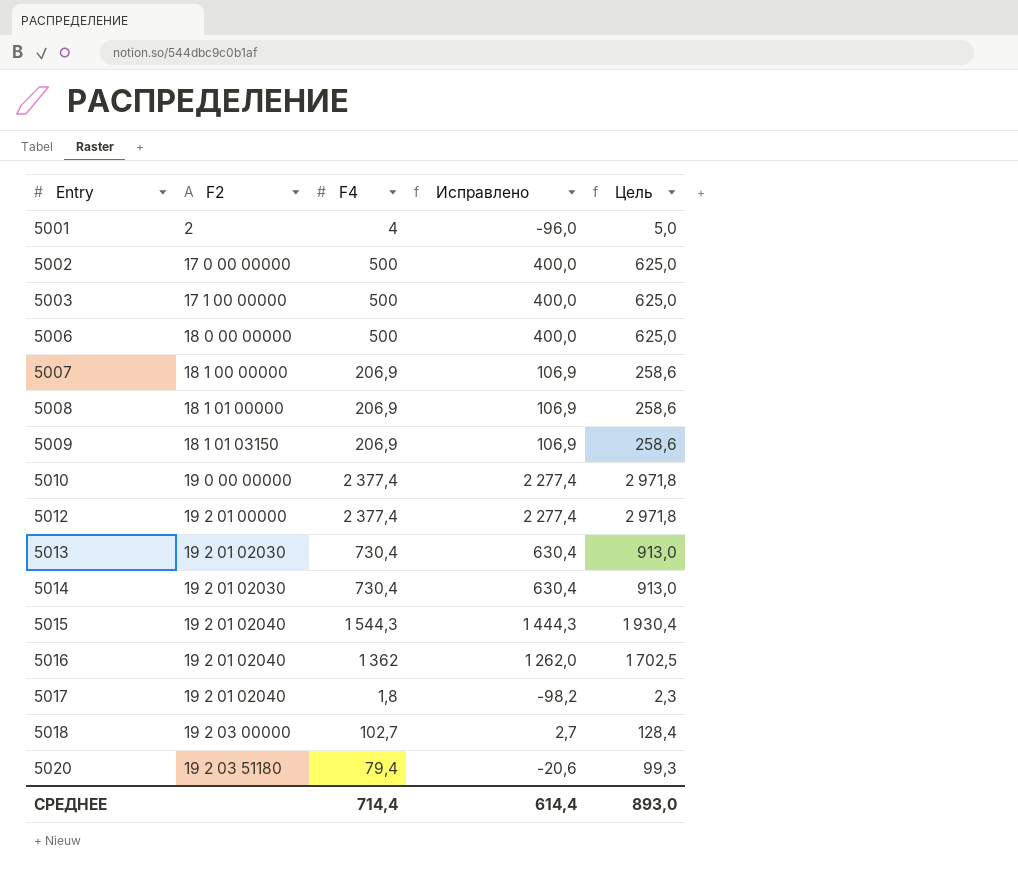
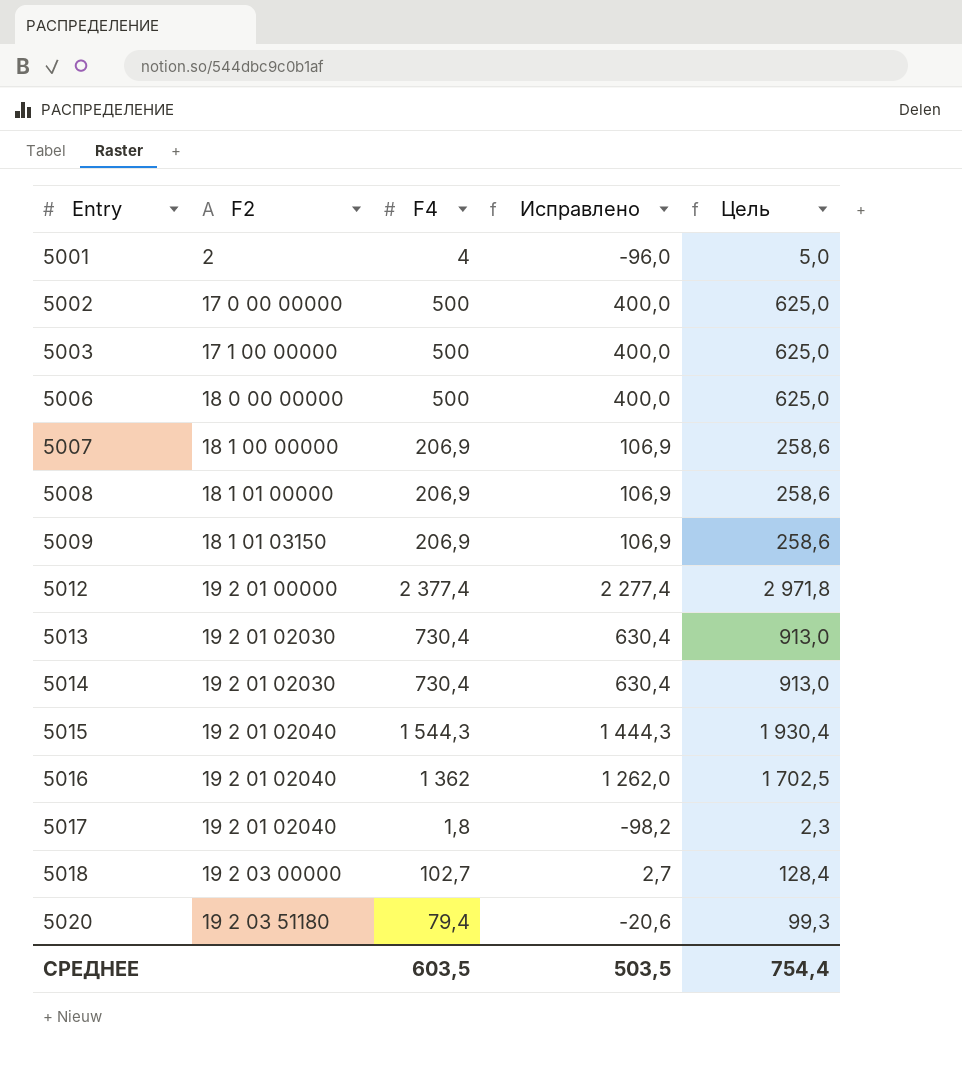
row 5010: 19 0 00 00000 | 2 377,4 | 2 277,4 | 2 971,8 -> none
СРЕДНЕЕ | F4: 714,4 -> 603,5
СРЕДНЕЕ | Исправлено: 614,4 -> 503,5
СРЕДНЕЕ | Цель: 893,0 -> 754,4

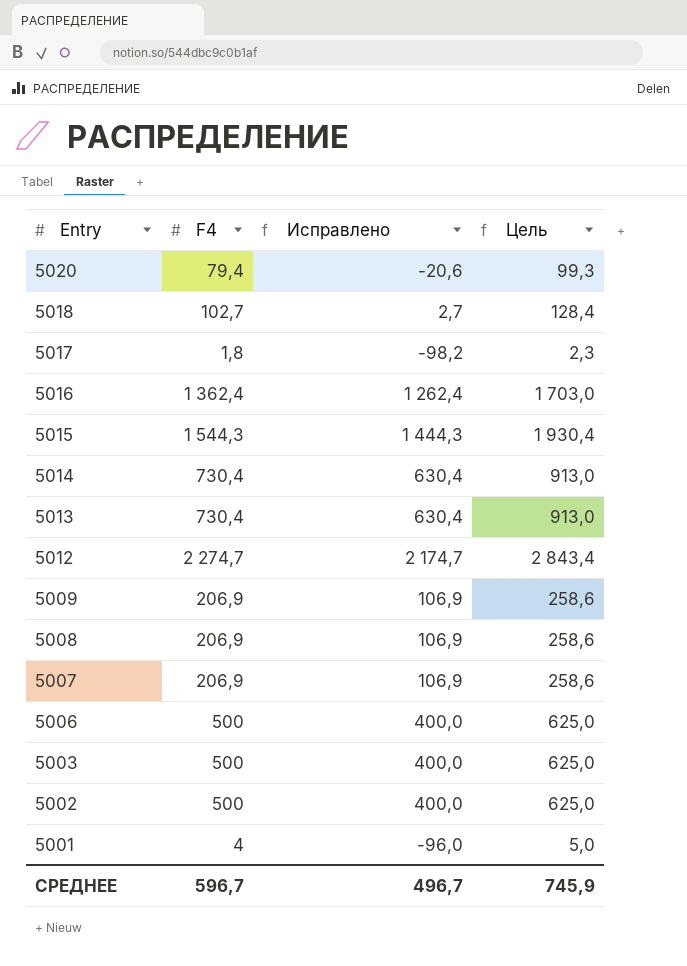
row order: Entry ascending -> Entry descending
column F2 | position: 2 -> none
5016 | F4: 1 362 -> 1 362,4
5016 | Исправлено: 1 262,0 -> 1 262,4
5016 | Цель: 1 702,5 -> 1 703,0
5012 | F4: 2 377,4 -> 2 274,7
5012 | Исправлено: 2 277,4 -> 2 174,7
5012 | Цель: 2 971,8 -> 2 843,4
СРЕДНЕЕ | F4: 603,5 -> 596,7
СРЕДНЕЕ | Исправлено: 503,5 -> 496,7
СРЕДНЕЕ | Цель: 754,4 -> 745,9

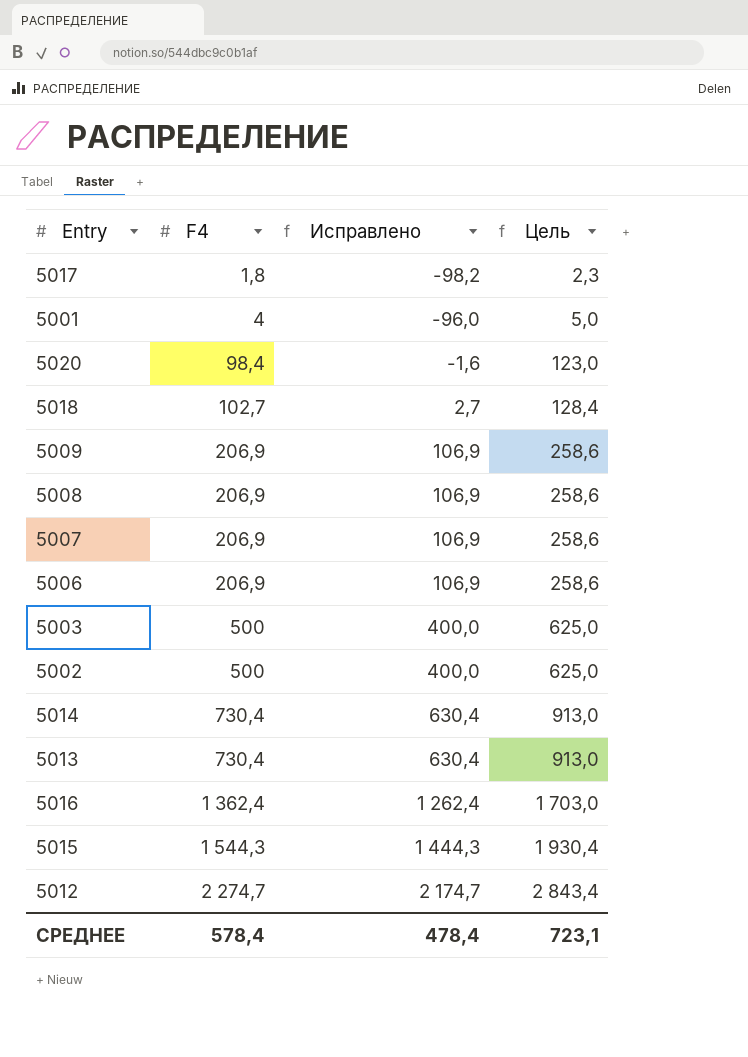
row order: Entry descending -> F4 ascending
5020 | F4: 79,4 -> 98,4
5020 | Исправлено: -20,6 -> -1,6
5020 | Цель: 99,3 -> 123,0
5006 | F4: 500 -> 206,9
5006 | Исправлено: 400,0 -> 106,9
5006 | Цель: 625,0 -> 258,6
СРЕДНЕЕ | F4: 596,7 -> 578,4
СРЕДНЕЕ | Исправлено: 496,7 -> 478,4
СРЕДНЕЕ | Цель: 745,9 -> 723,1

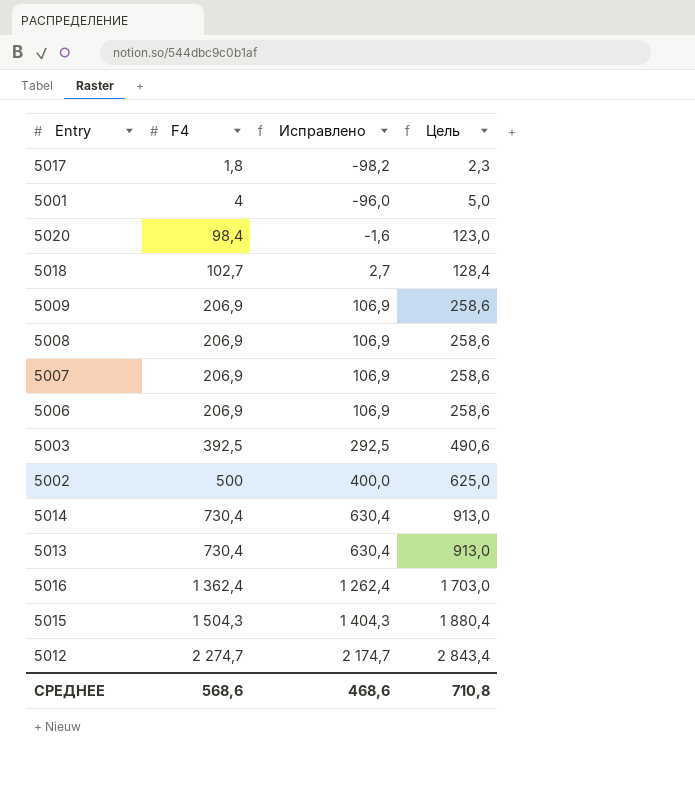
5003 | F4: 500 -> 392,5
5003 | Исправлено: 400,0 -> 292,5
5003 | Цель: 625,0 -> 490,6
5015 | F4: 1 544,3 -> 1 504,3
5015 | Исправлено: 1 444,3 -> 1 404,3
5015 | Цель: 1 930,4 -> 1 880,4
СРЕДНЕЕ | F4: 578,4 -> 568,6
СРЕДНЕЕ | Исправлено: 478,4 -> 468,6
СРЕДНЕЕ | Цель: 723,1 -> 710,8

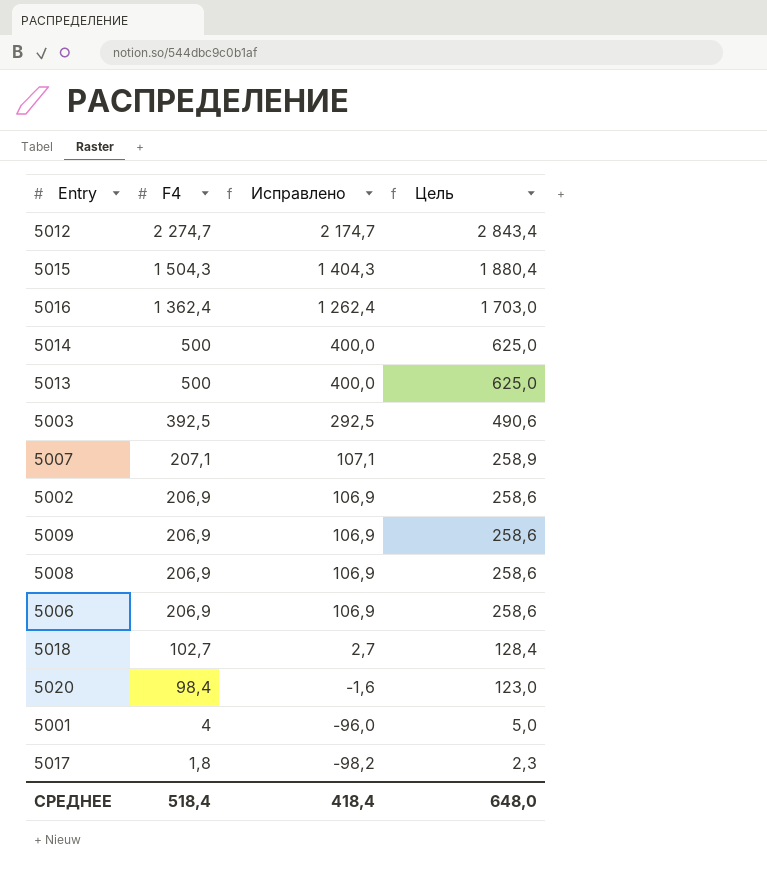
row order: F4 ascending -> F4 descending
5014 | F4: 730,4 -> 500
5014 | Исправлено: 630,4 -> 400,0
5014 | Цель: 913,0 -> 625,0
5013 | F4: 730,4 -> 500
5013 | Исправлено: 630,4 -> 400,0
5013 | Цель: 913,0 -> 625,0
5007 | F4: 206,9 -> 207,1
5007 | Исправлено: 106,9 -> 107,1
5007 | Цель: 258,6 -> 258,9
5002 | F4: 500 -> 206,9
5002 | Исправлено: 400,0 -> 106,9
5002 | Цель: 625,0 -> 258,6
СРЕДНЕЕ | F4: 568,6 -> 518,4
СРЕДНЕЕ | Исправлено: 468,6 -> 418,4
СРЕДНЕЕ | Цель: 710,8 -> 648,0

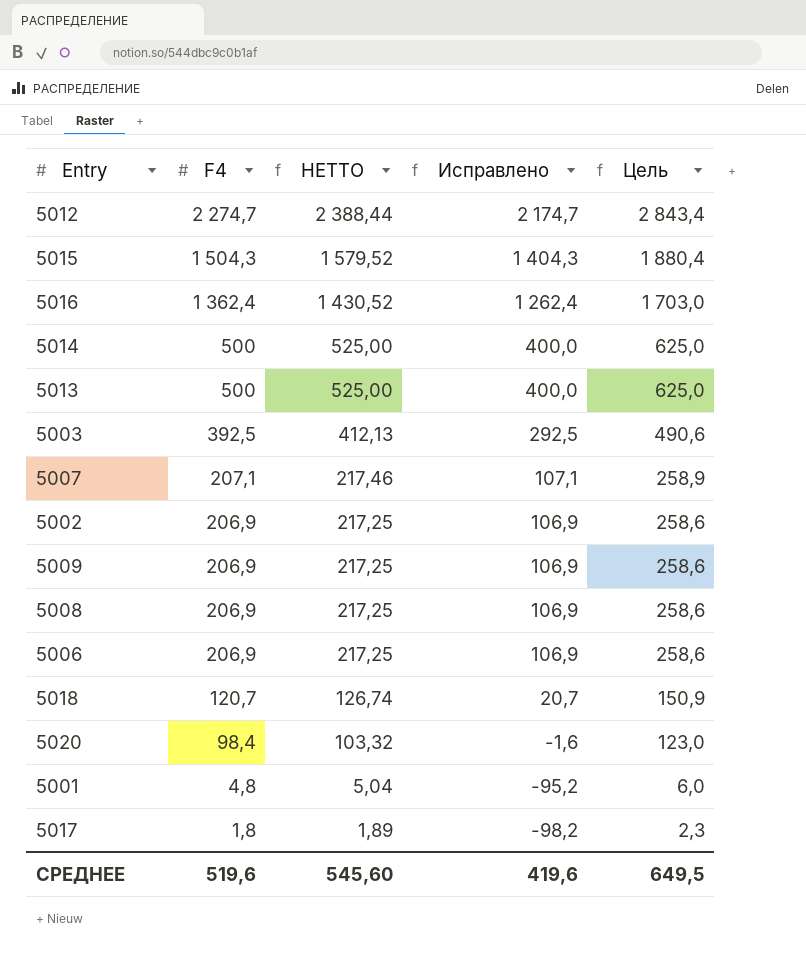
column НЕТТО | formula: none -> [F4] * 1,05
5018 | F4: 102,7 -> 120,7
5018 | Исправлено: 2,7 -> 20,7
5018 | Цель: 128,4 -> 150,9
5001 | F4: 4 -> 4,8
5001 | Исправлено: -96,0 -> -95,2
5001 | Цель: 5,0 -> 6,0
СРЕДНЕЕ | F4: 518,4 -> 519,6
СРЕДНЕЕ | Исправлено: 418,4 -> 419,6
СРЕДНЕЕ | Цель: 648,0 -> 649,5

